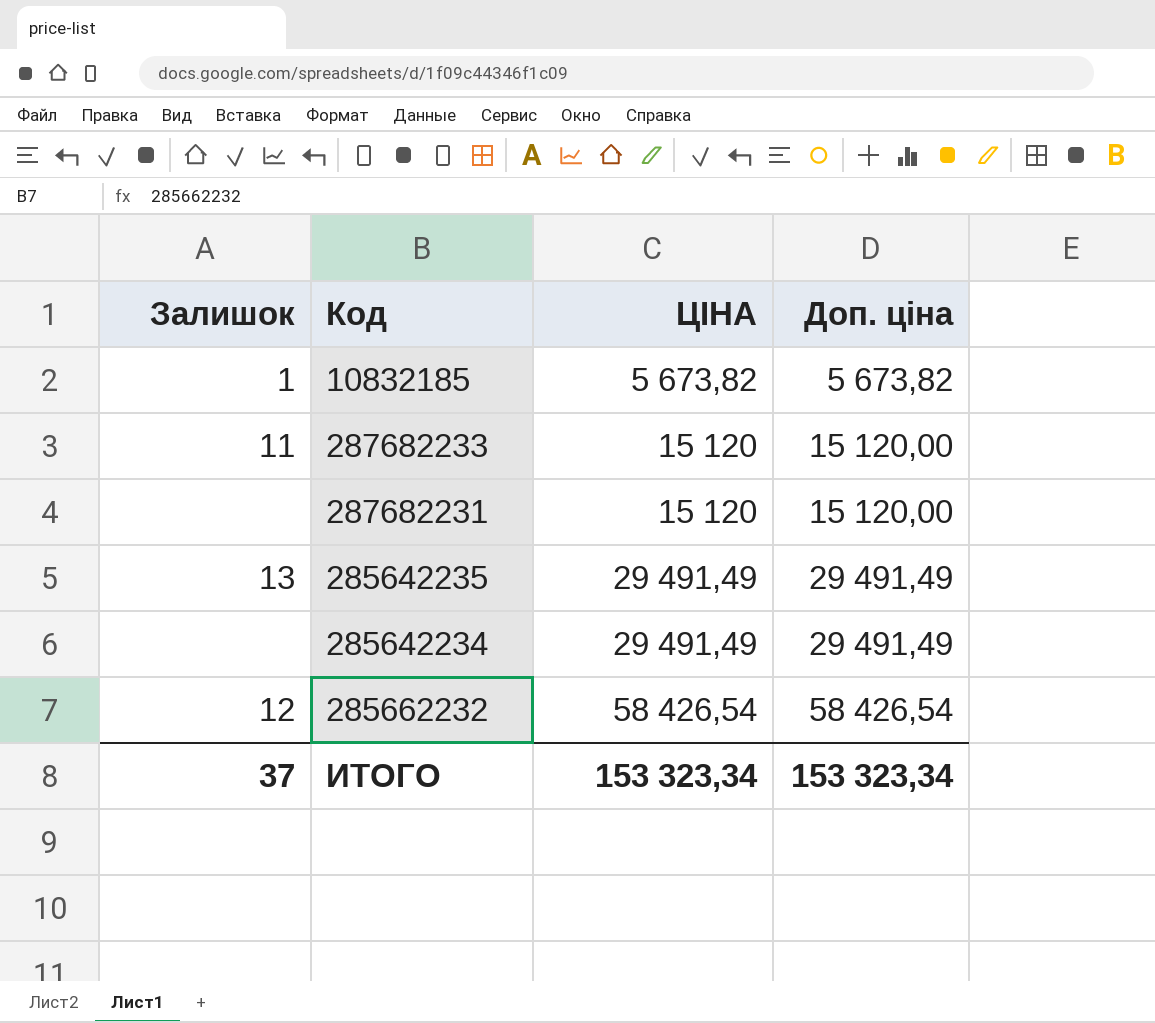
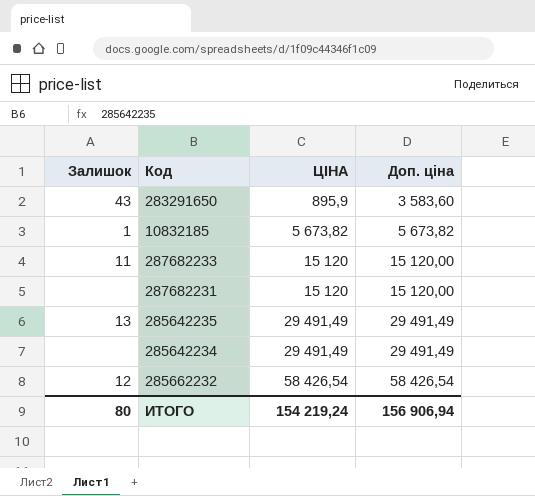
row 283291650: none -> 43 | 895,9 | 3 583,60
ИТОГО | Залишок: 37 -> 80
ИТОГО | ЦІНА: 153 323,34 -> 154 219,24
ИТОГО | Доп. ціна: 153 323,34 -> 156 906,94

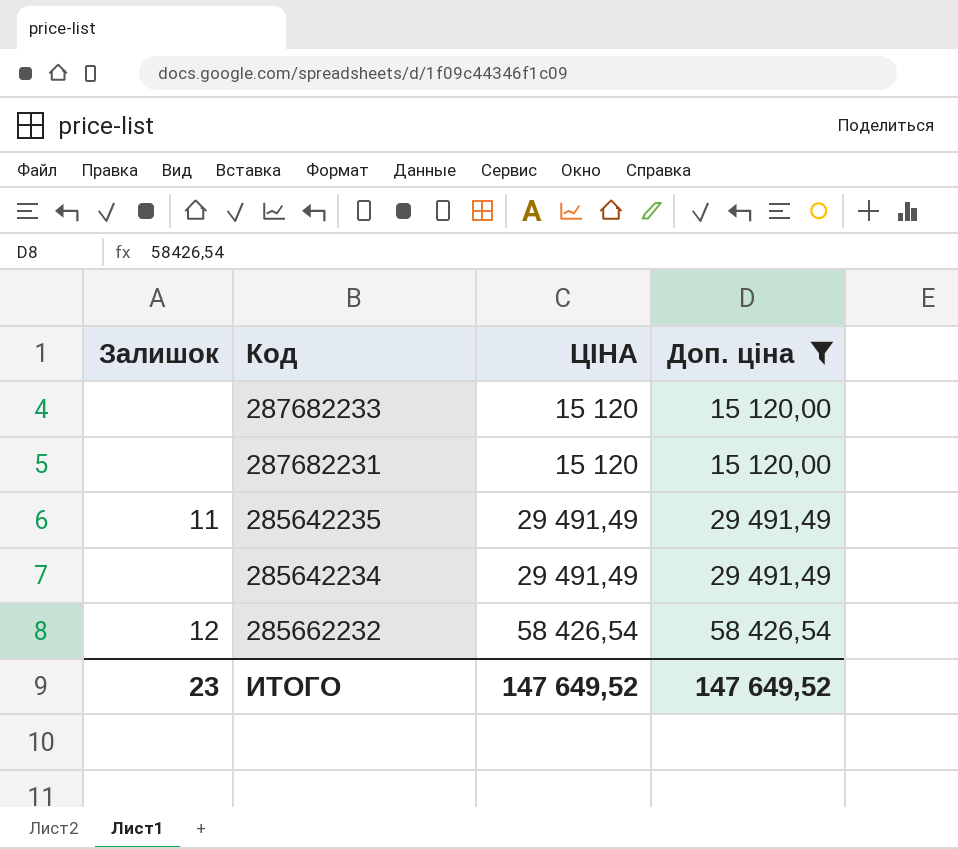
filter: none -> Доп. ціна >= 15 120,00
287682233 | Залишок: 11 -> none
285642235 | Залишок: 13 -> 11
ИТОГО | Залишок: 80 -> 23
ИТОГО | ЦІНА: 154 219,24 -> 147 649,52
ИТОГО | Доп. ціна: 156 906,94 -> 147 649,52

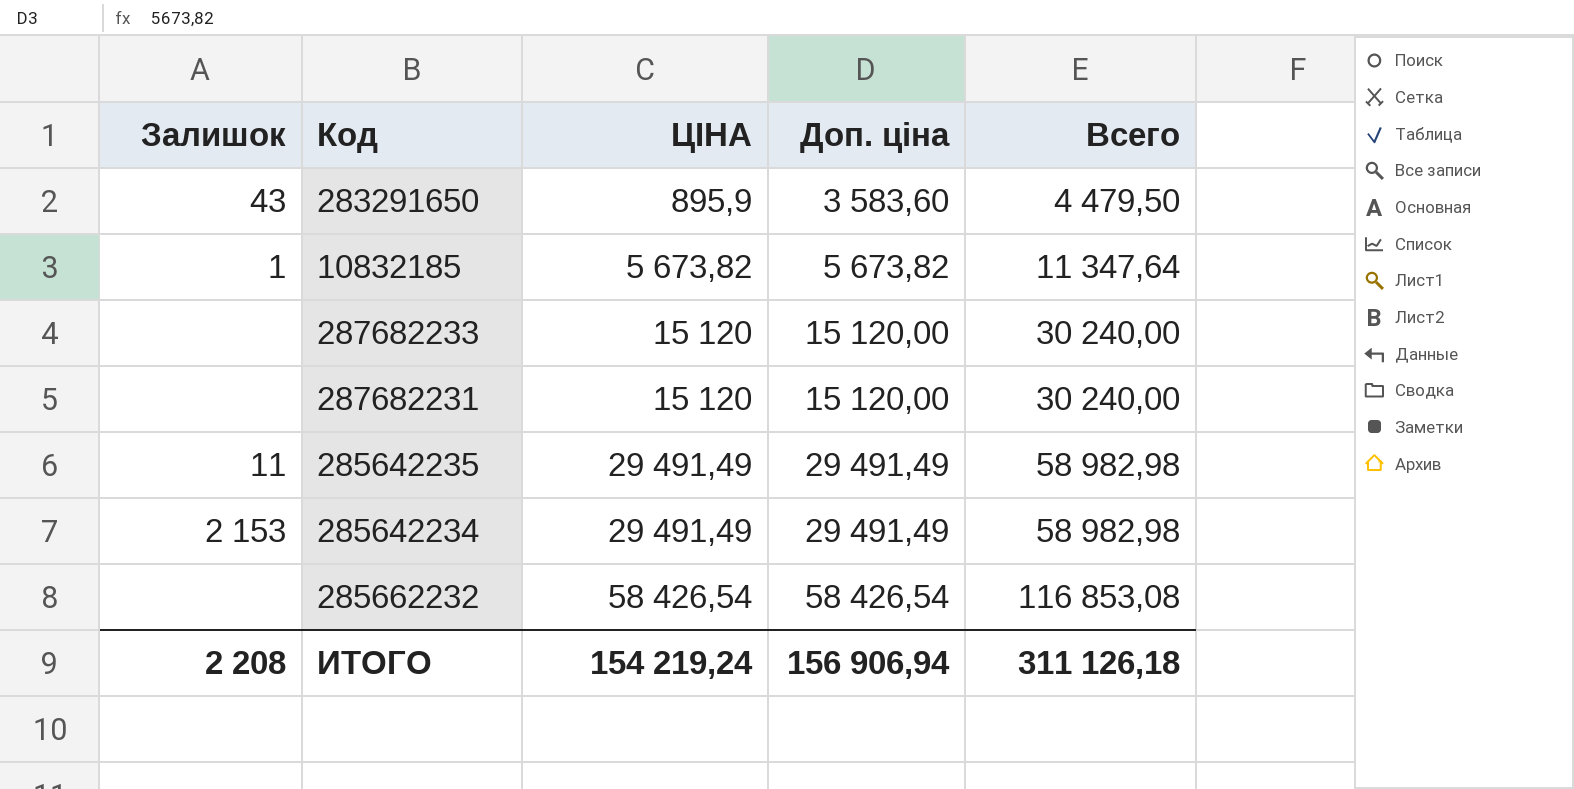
filter: Доп. ціна >= 15 120,00 -> none
column Всего | formula: none -> [ЦІНА] + [Доп. ціна]
285642234 | Залишок: none -> 2 153
285662232 | Залишок: 12 -> none
ИТОГО | Залишок: 23 -> 2 208
ИТОГО | ЦІНА: 147 649,52 -> 154 219,24
ИТОГО | Доп. ціна: 147 649,52 -> 156 906,94

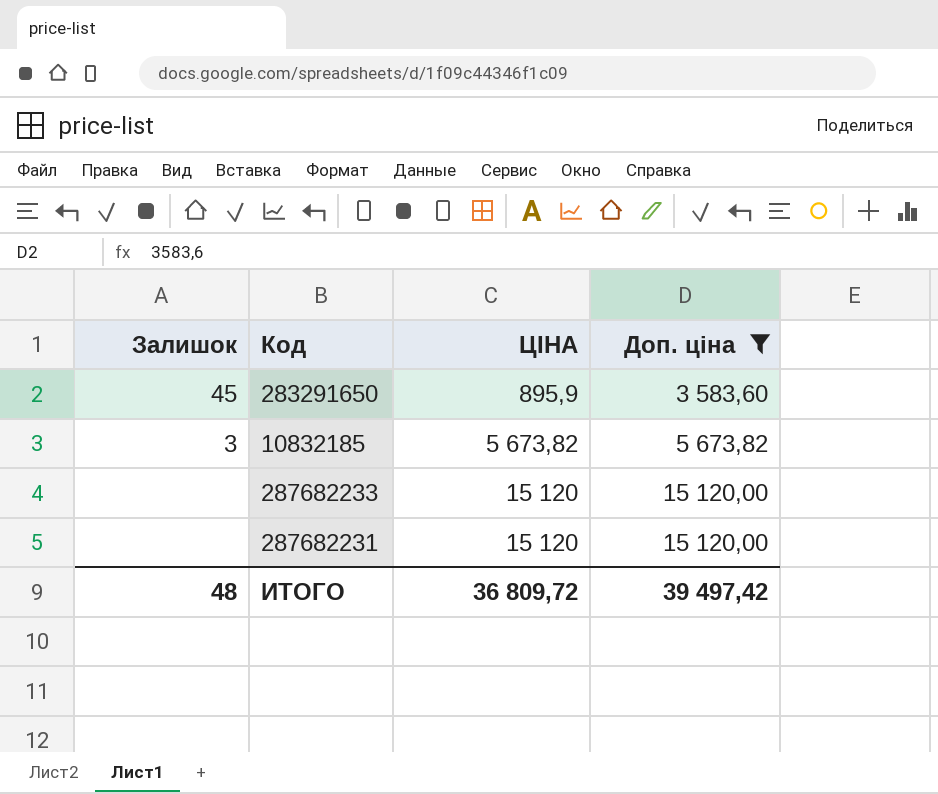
filter: none -> Доп. ціна <= 15 120,00
column Всего | formula: [ЦІНА] + [Доп. ціна] -> none
283291650 | Залишок: 43 -> 45
10832185 | Залишок: 1 -> 3
ИТОГО | Залишок: 2 208 -> 48
ИТОГО | ЦІНА: 154 219,24 -> 36 809,72
ИТОГО | Доп. ціна: 156 906,94 -> 39 497,42

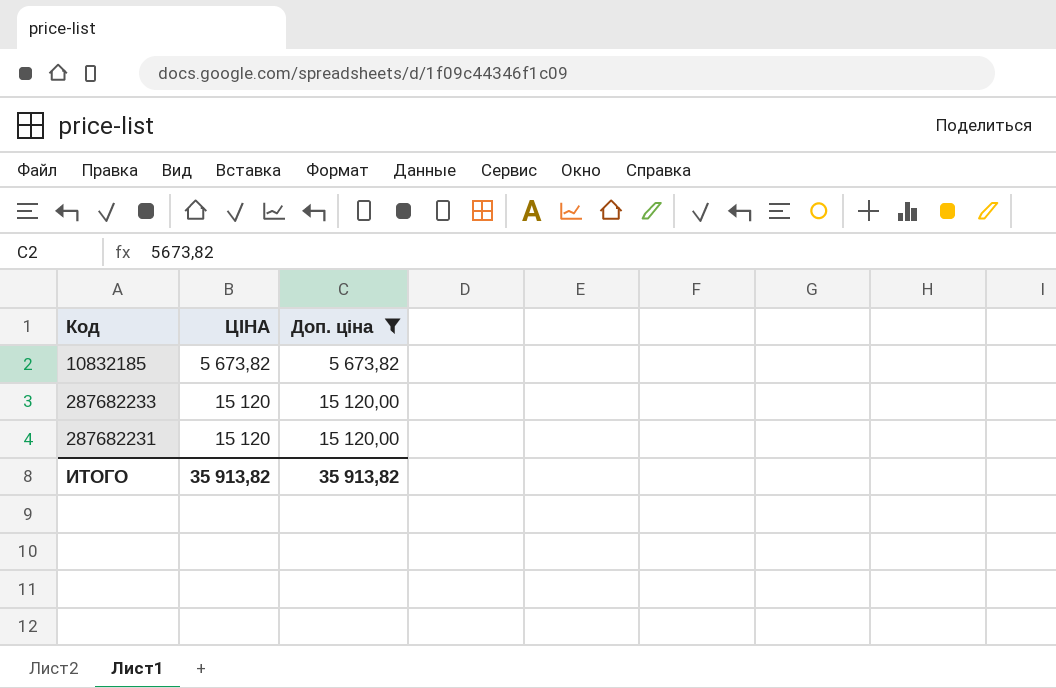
column Залишок | position: 1 -> none
row 283291650: 45 | 895,9 | 3 583,60 -> none
ИТОГО | ЦІНА: 36 809,72 -> 35 913,82
ИТОГО | Доп. ціна: 39 497,42 -> 35 913,82

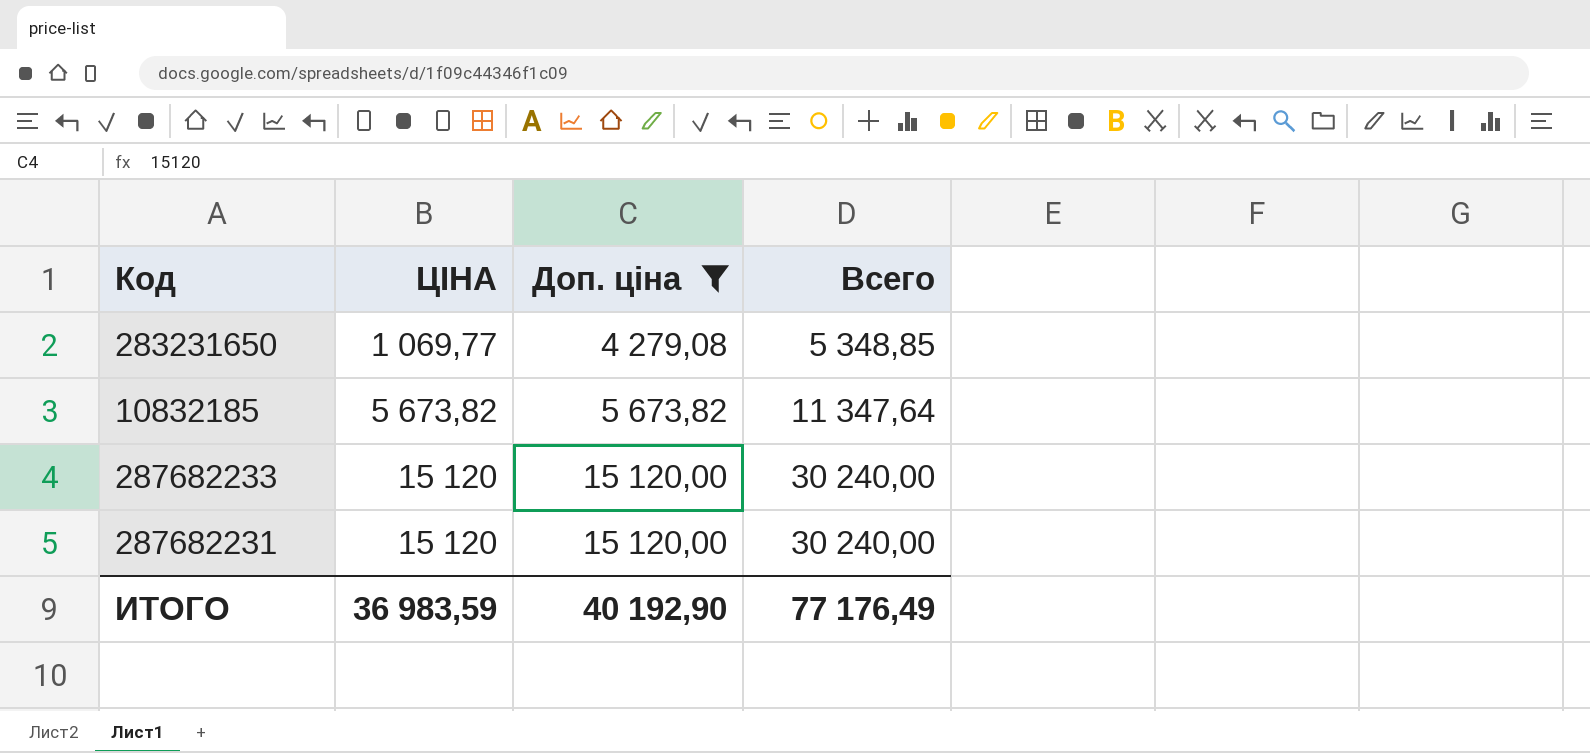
column Всего | formula: none -> [ЦІНА] + [Доп. ціна]
row 283231650: none -> 1 069,77 | 4 279,08 | 5 348,85
ИТОГО | ЦІНА: 35 913,82 -> 36 983,59
ИТОГО | Доп. ціна: 35 913,82 -> 40 192,90

